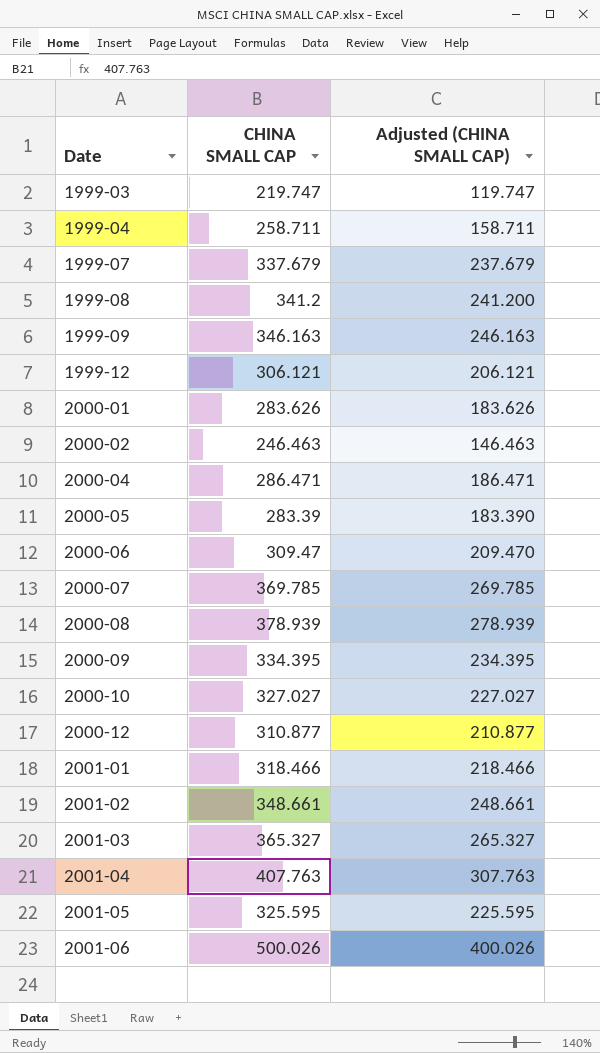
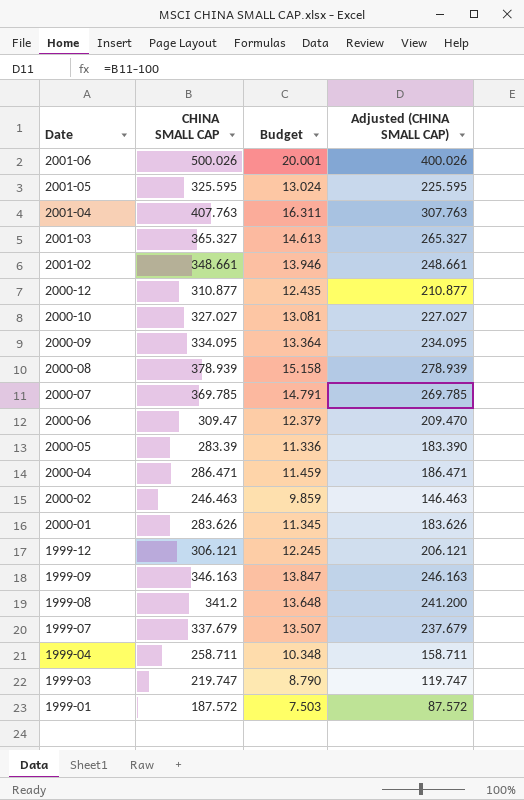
row order: Date ascending -> Date descending
column Budget | formula: none -> [CHINA SMALL CAP] * 0.04
row 2001-01: 318.466 | 218.466 -> none
2000-09 | CHINA SMALL CAP: 334.395 -> 334.095
2000-09 | Adjusted (CHINA SMALL CAP): 234.395 -> 234.095
row 1999-01: none -> 187.572 | 7.503 | 87.572

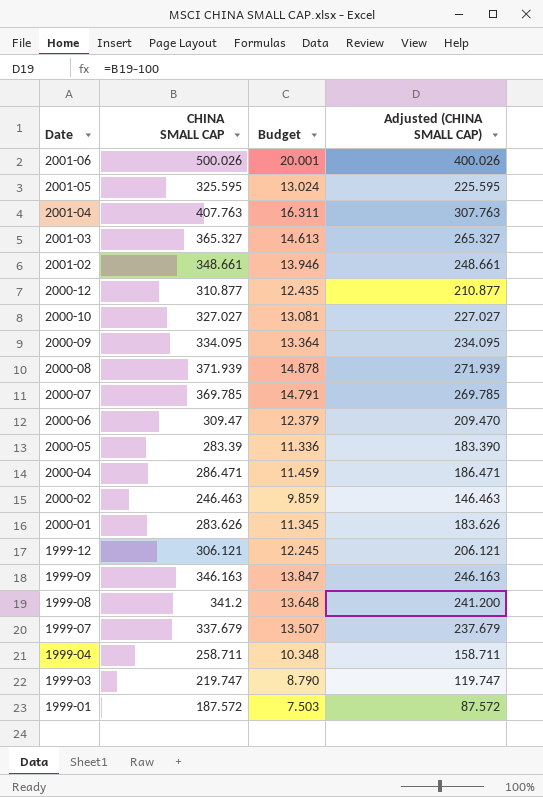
2000-08 | CHINA SMALL CAP: 378.939 -> 371.939
2000-08 | Budget: 15.158 -> 14.878
2000-08 | Adjusted (CHINA SMALL CAP): 278.939 -> 271.939

